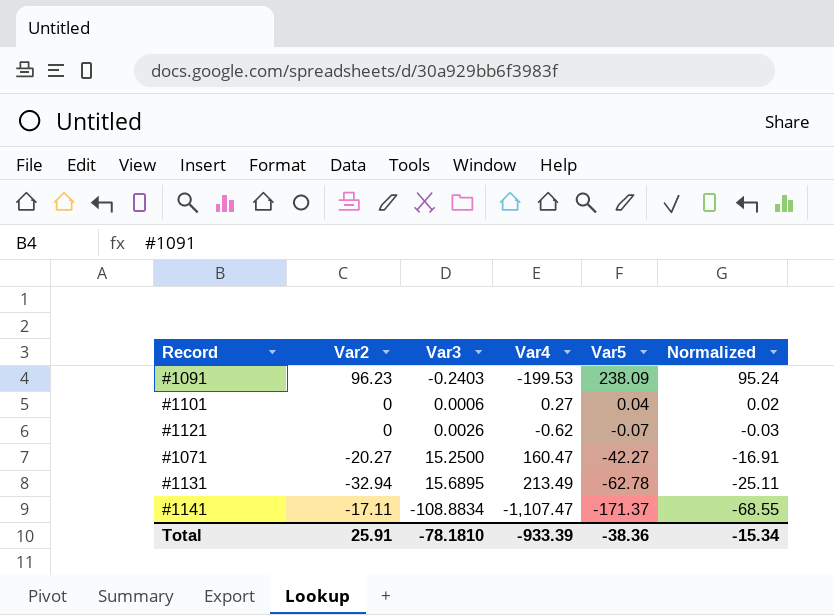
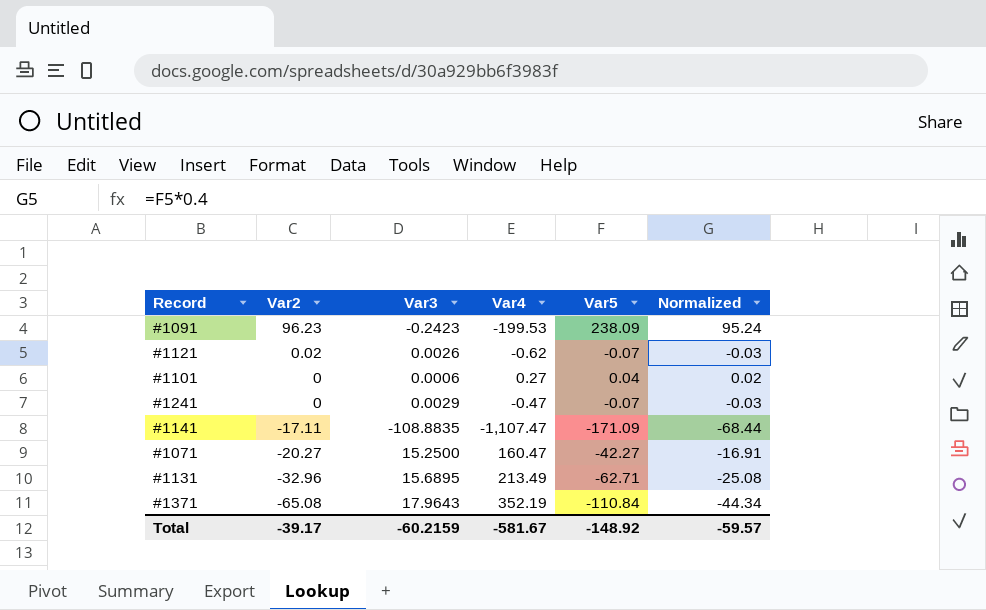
row order: Var5 descending -> Var2 descending
#1091 | Var3: -0.2403 -> -0.2423
#1121 | Var2: 0 -> 0.02
row #1241: none -> 0 | 0.0029 | -0.47 | -0.07 | -0.03
#1141 | Var3: -108.8834 -> -108.8835
#1141 | Var5: -171.37 -> -171.09
#1141 | Normalized: -68.55 -> -68.44
#1131 | Var2: -32.94 -> -32.96
#1131 | Var5: -62.78 -> -62.71
#1131 | Normalized: -25.11 -> -25.08
row #1371: none -> -65.08 | 17.9643 | 352.19 | -110.84 | -44.34
Total | Var2: 25.91 -> -39.17
Total | Var3: -78.1810 -> -60.2159
Total | Var4: -933.39 -> -581.67
Total | Var5: -38.36 -> -148.92
Total | Normalized: -15.34 -> -59.57

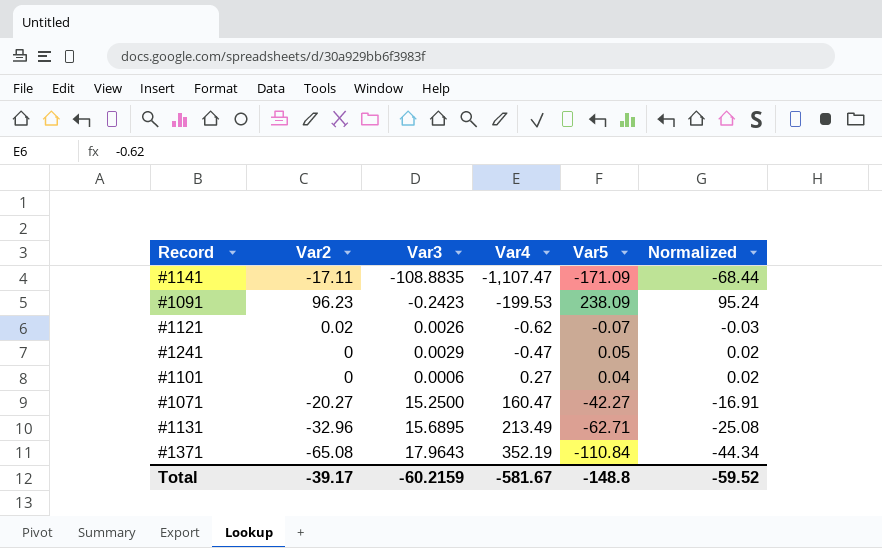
row order: Var2 descending -> Var4 ascending
#1241 | Var5: -0.07 -> 0.05
#1241 | Normalized: -0.03 -> 0.02
Total | Var5: -148.92 -> -148.8
Total | Normalized: -59.57 -> -59.52

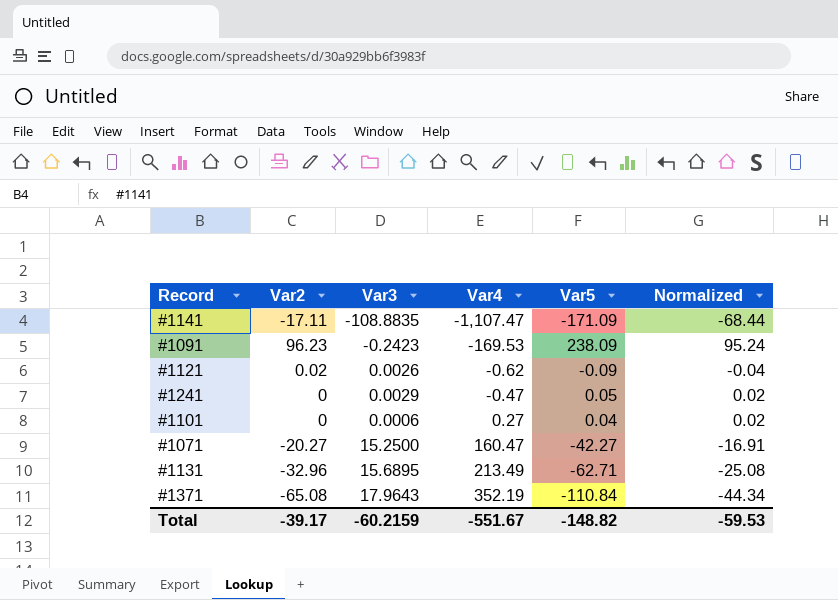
#1091 | Var4: -199.53 -> -169.53
#1121 | Var5: -0.07 -> -0.09
#1121 | Normalized: -0.03 -> -0.04
Total | Var4: -581.67 -> -551.67
Total | Var5: -148.8 -> -148.82
Total | Normalized: -59.52 -> -59.53

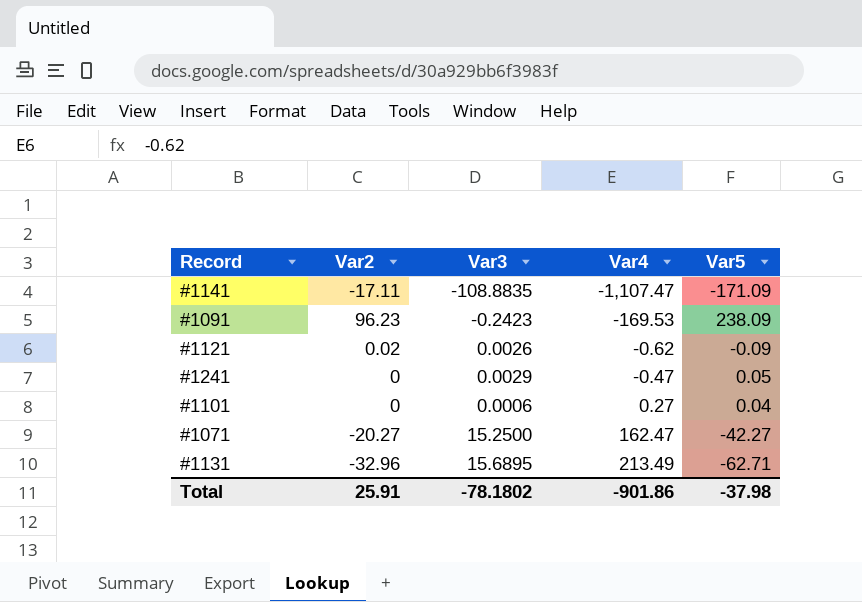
column Normalized | formula: [Var5] * 0.4 -> none
row #1371: -65.08 | 17.9643 | 352.19 | -110.84 | -44.34 -> none
#1071 | Var4: 160.47 -> 162.47
Total | Var2: -39.17 -> 25.91
Total | Var3: -60.2159 -> -78.1802
Total | Var4: -551.67 -> -901.86
Total | Var5: -148.82 -> -37.98

